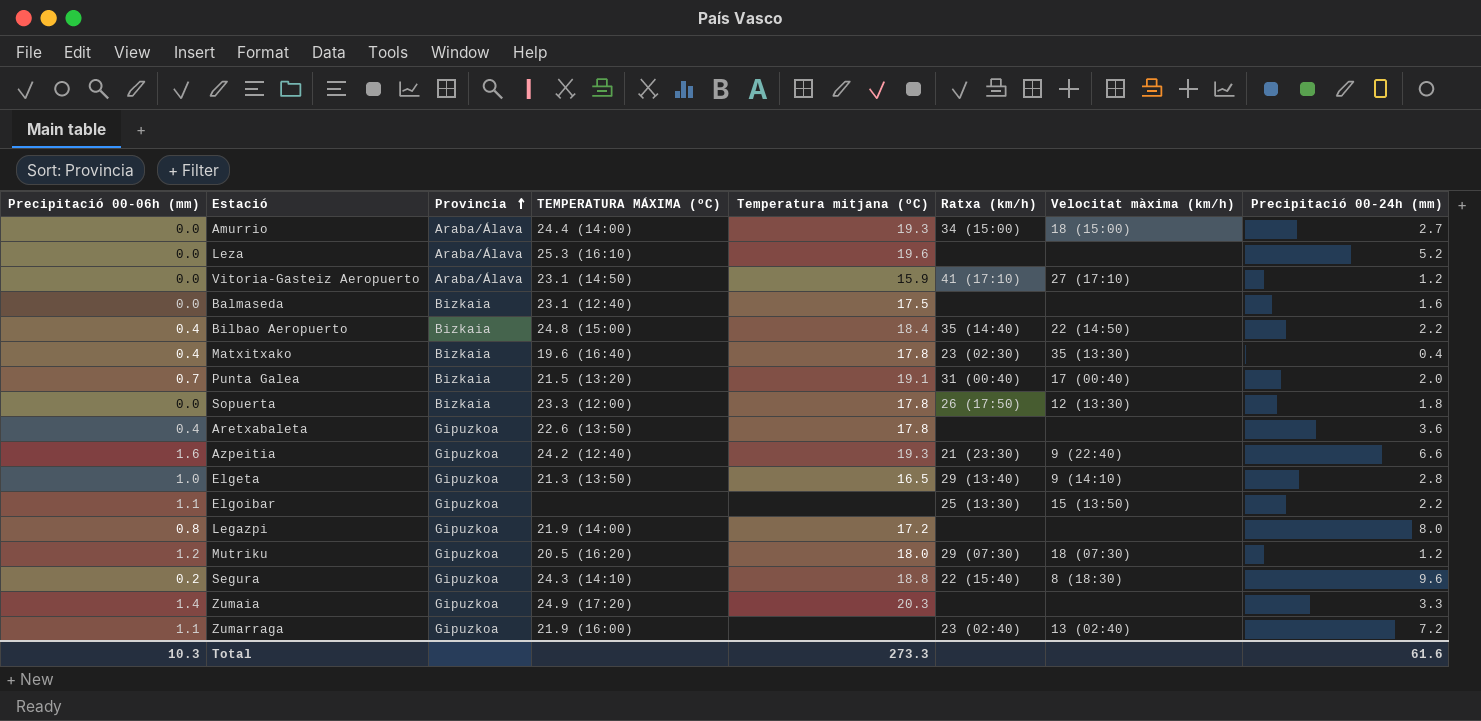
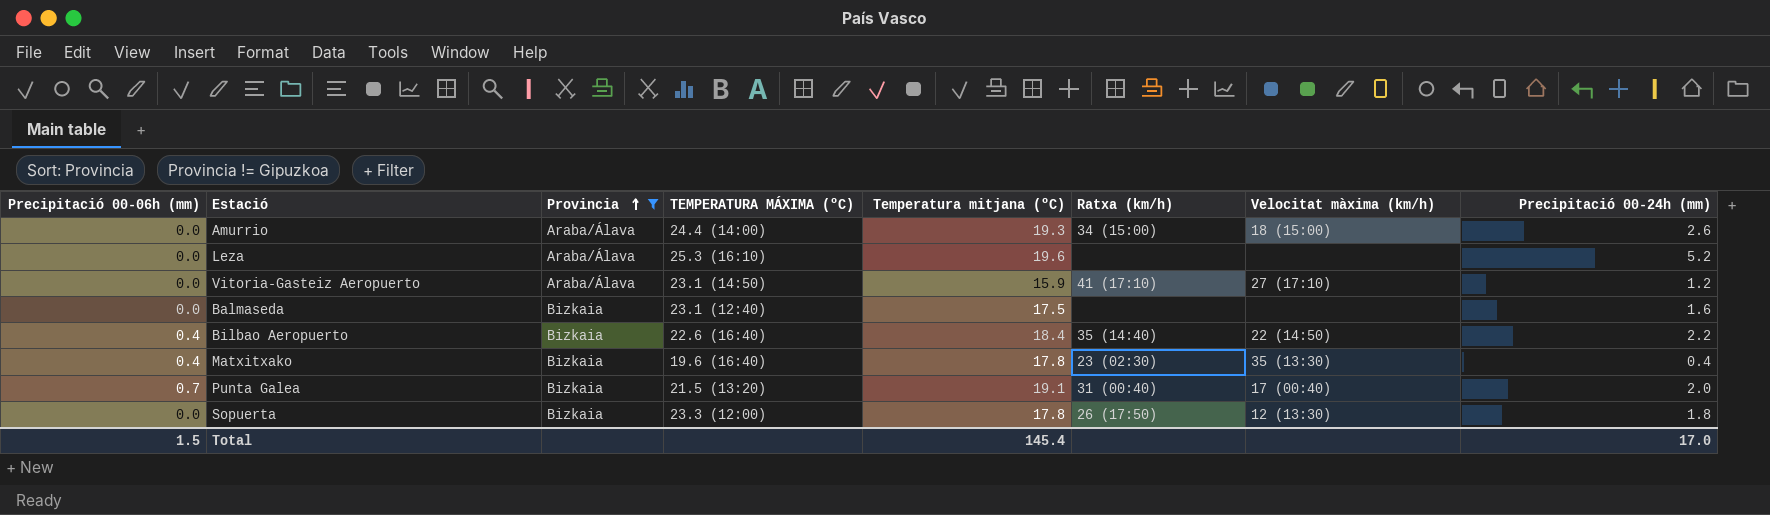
filter: none -> Provincia != Gipuzkoa
Amurrio | Precipitació 00-24h (mm): 2.7 -> 2.6
Bilbao Aeropuerto | TEMPERATURA MÁXIMA (ºC): 24.8 (15:00) -> 22.6 (16:40)
Total | Precipitació 00-06h (mm): 10.3 -> 1.5
Total | Temperatura mitjana (ºC): 273.3 -> 145.4
Total | Precipitació 00-24h (mm): 61.6 -> 17.0

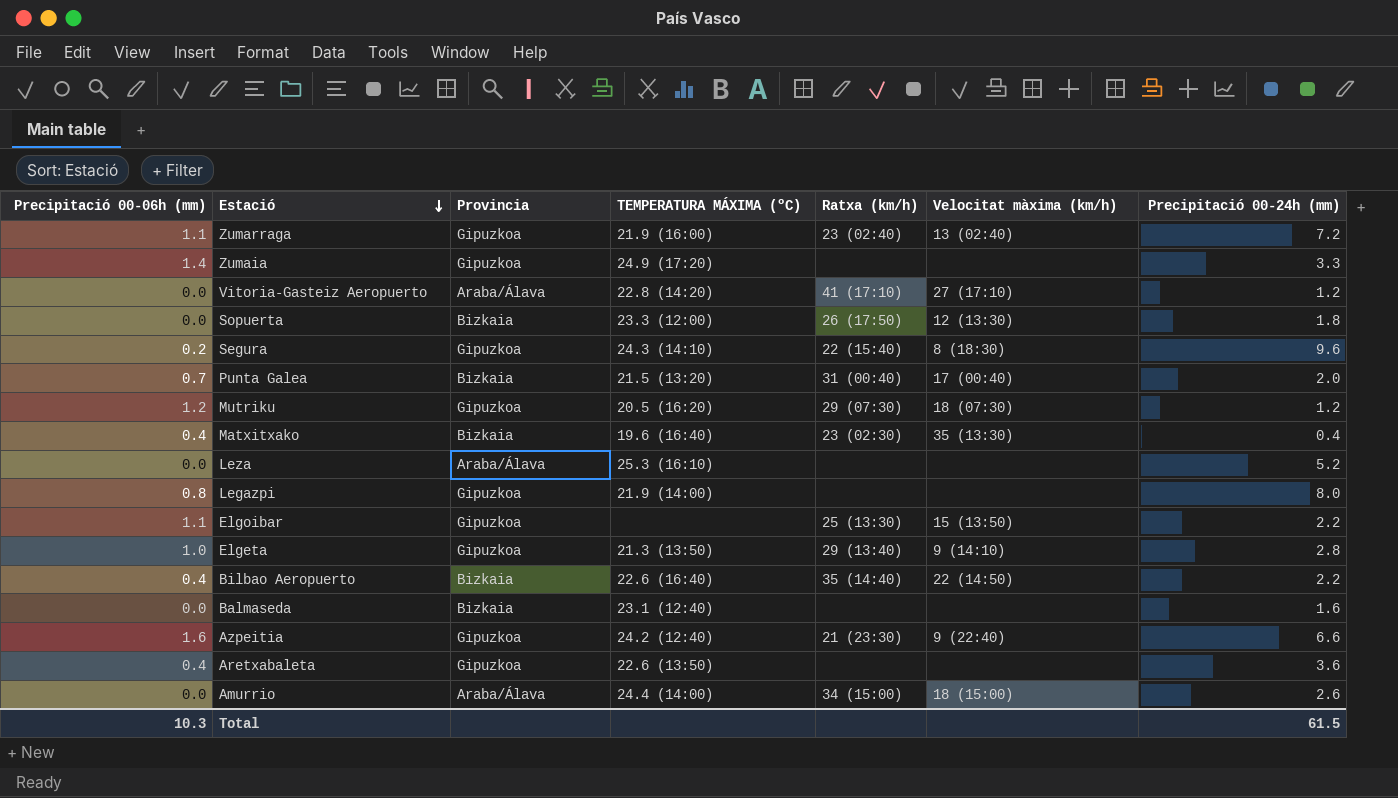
filter: Provincia != Gipuzkoa -> none
row order: Provincia ascending -> Estació descending
column Temperatura mitjana (ºC) | position: 5 -> none
Vitoria-Gasteiz Aeropuerto | TEMPERATURA MÁXIMA (ºC): 23.1 (14:50) -> 22.8 (14:20)
Total | Precipitació 00-06h (mm): 1.5 -> 10.3
Total | Precipitació 00-24h (mm): 17.0 -> 61.5

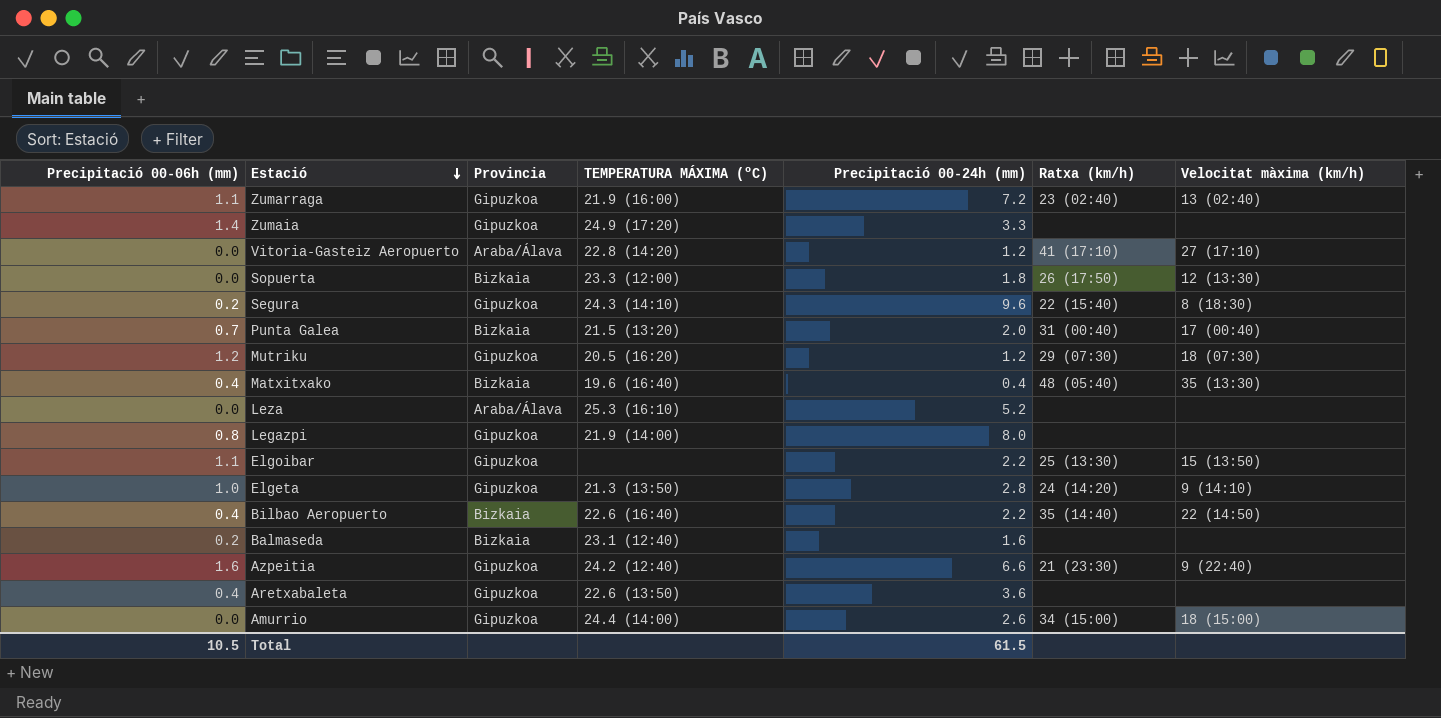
column Precipitació 00-24h (mm) | position: 7 -> 5
Matxitxako | Ratxa (km/h): 23 (02:30) -> 48 (05:40)
Elgeta | Ratxa (km/h): 29 (13:40) -> 24 (14:20)
Balmaseda | Precipitació 00-06h (mm): 0.0 -> 0.2
Amurrio | Provincia: Araba/Álava -> Gipuzkoa
Total | Precipitació 00-06h (mm): 10.3 -> 10.5

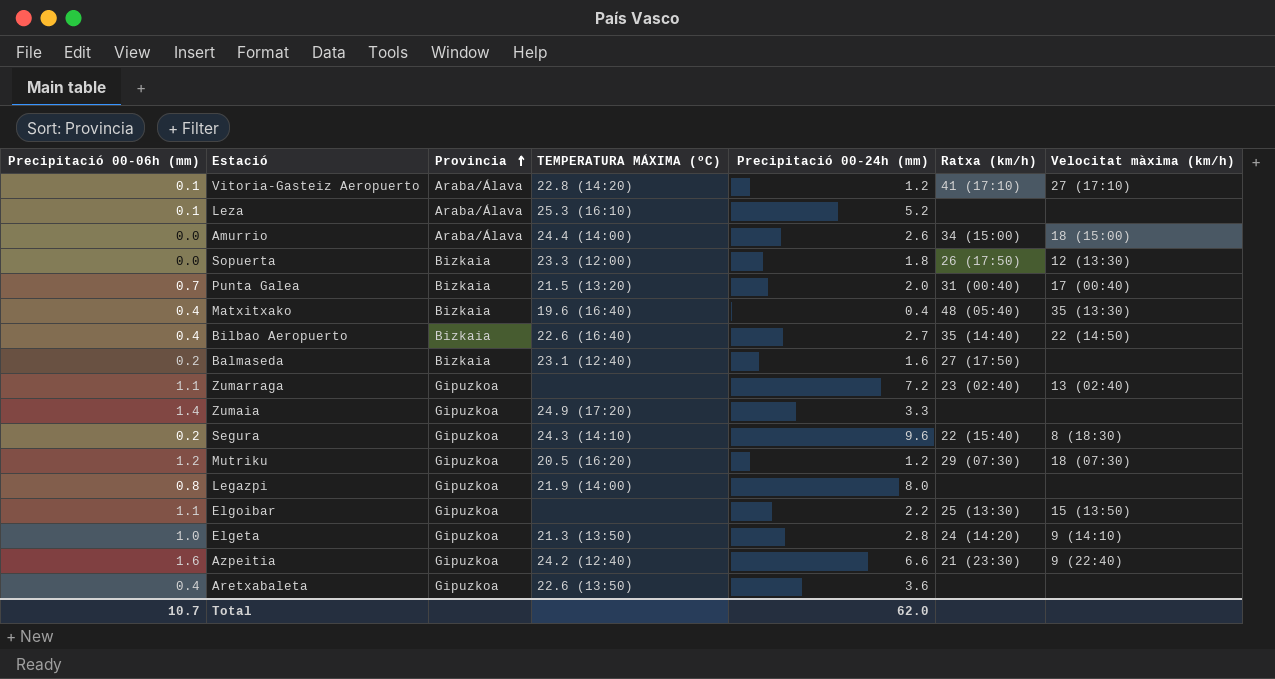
row order: Estació descending -> Provincia ascending
Vitoria-Gasteiz Aeropuerto | Precipitació 00-06h (mm): 0.0 -> 0.1
Leza | Precipitació 00-06h (mm): 0.0 -> 0.1
Amurrio | Provincia: Gipuzkoa -> Araba/Álava
Bilbao Aeropuerto | Precipitació 00-24h (mm): 2.2 -> 2.7
Balmaseda | Ratxa (km/h): none -> 27 (17:50)
Zumarraga | TEMPERATURA MÁXIMA (ºC): 21.9 (16:00) -> none
Total | Precipitació 00-06h (mm): 10.5 -> 10.7
Total | Precipitació 00-24h (mm): 61.5 -> 62.0

